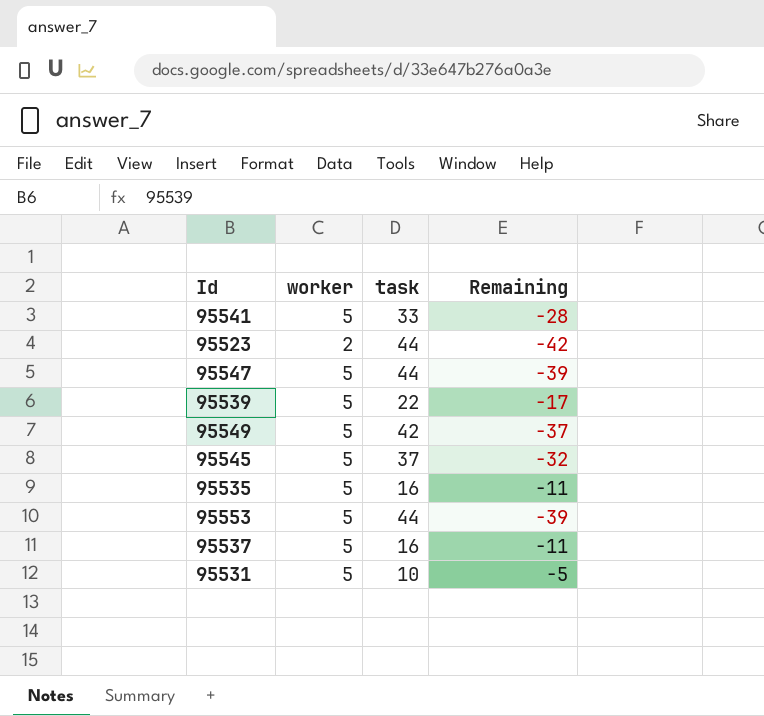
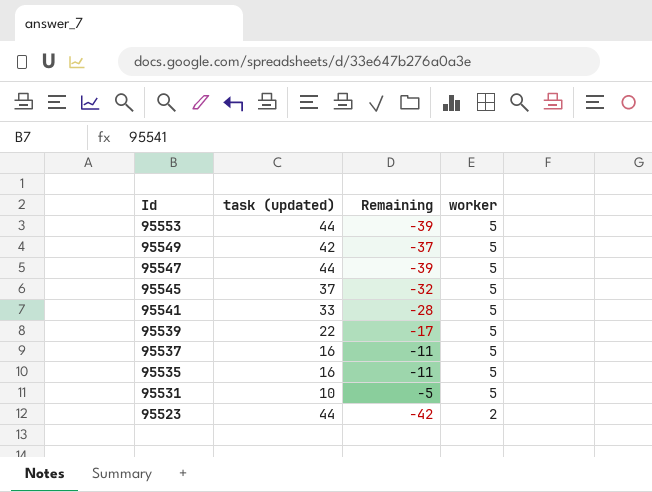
row order: none -> Id descending
column name: task -> task (updated)
column worker | position: 2 -> 4

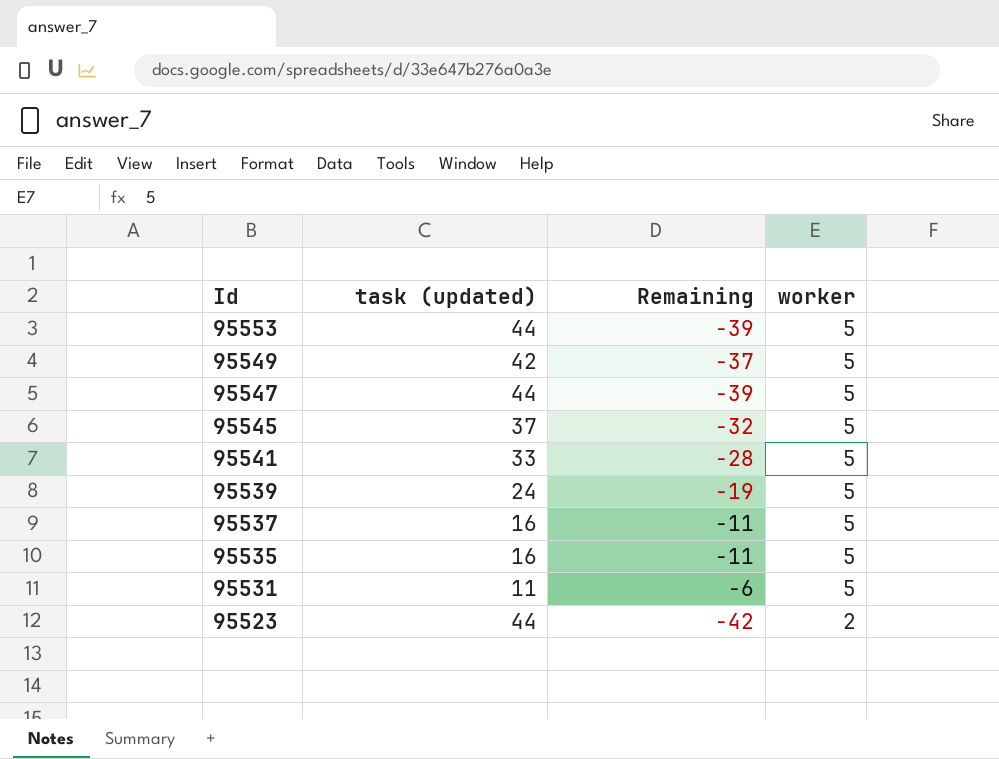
95539 | task (updated): 22 -> 24
95539 | Remaining: -17 -> -19
95531 | task (updated): 10 -> 11
95531 | Remaining: -5 -> -6

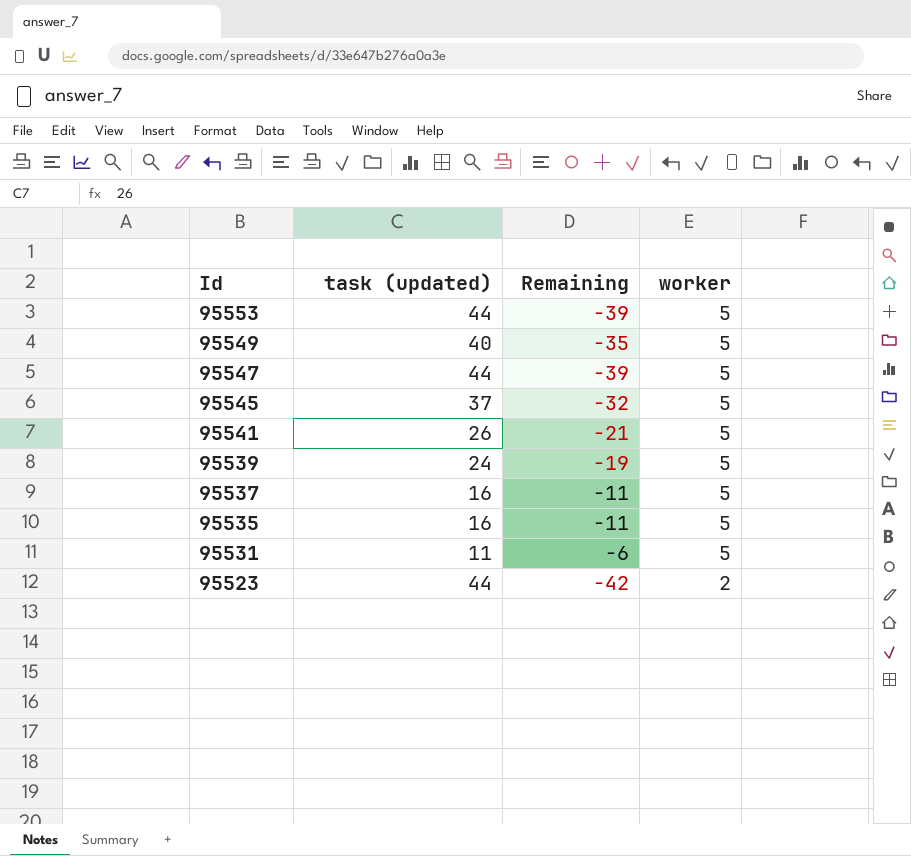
95549 | task (updated): 42 -> 40
95549 | Remaining: -37 -> -35
95541 | task (updated): 33 -> 26
95541 | Remaining: -28 -> -21

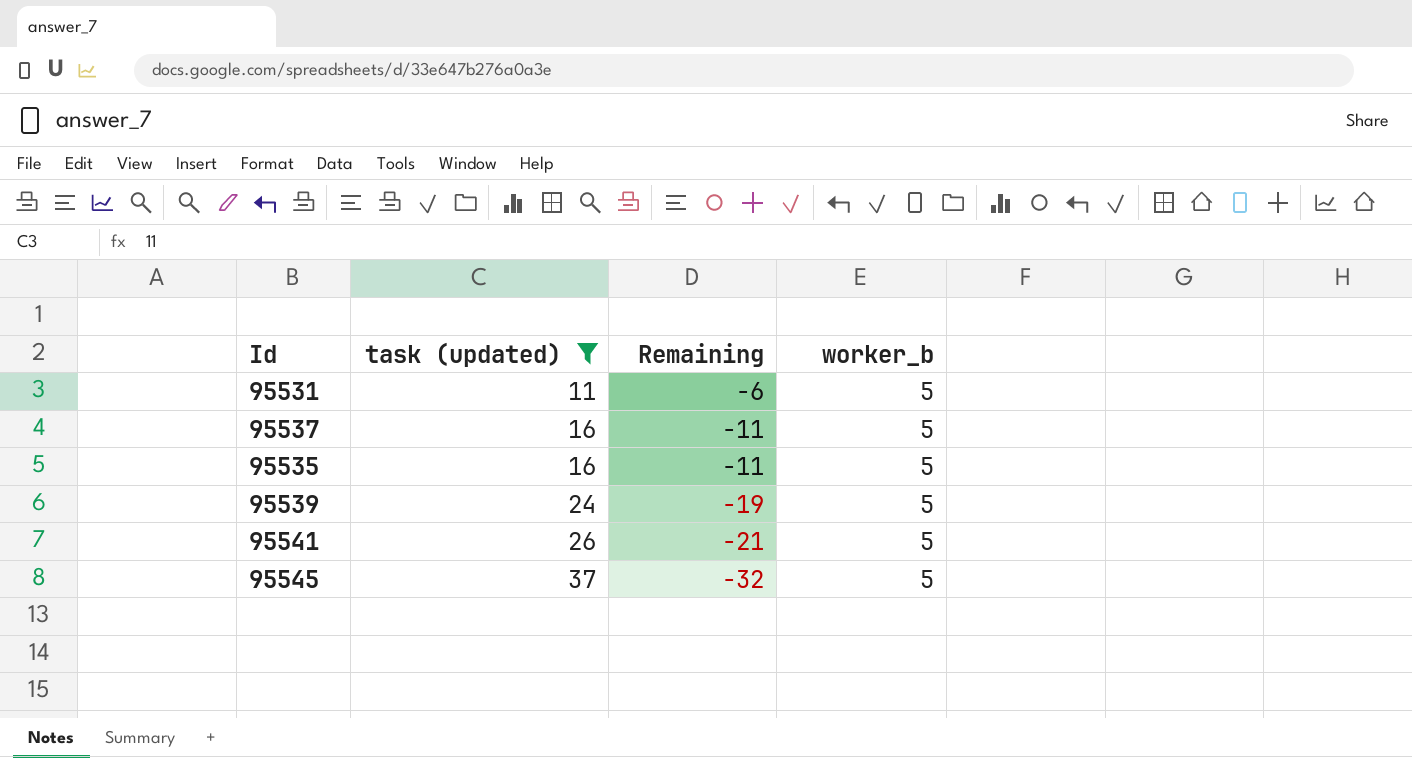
filter: none -> task (updated) <= 37
row order: Id descending -> task (updated) ascending
column name: worker -> worker_b

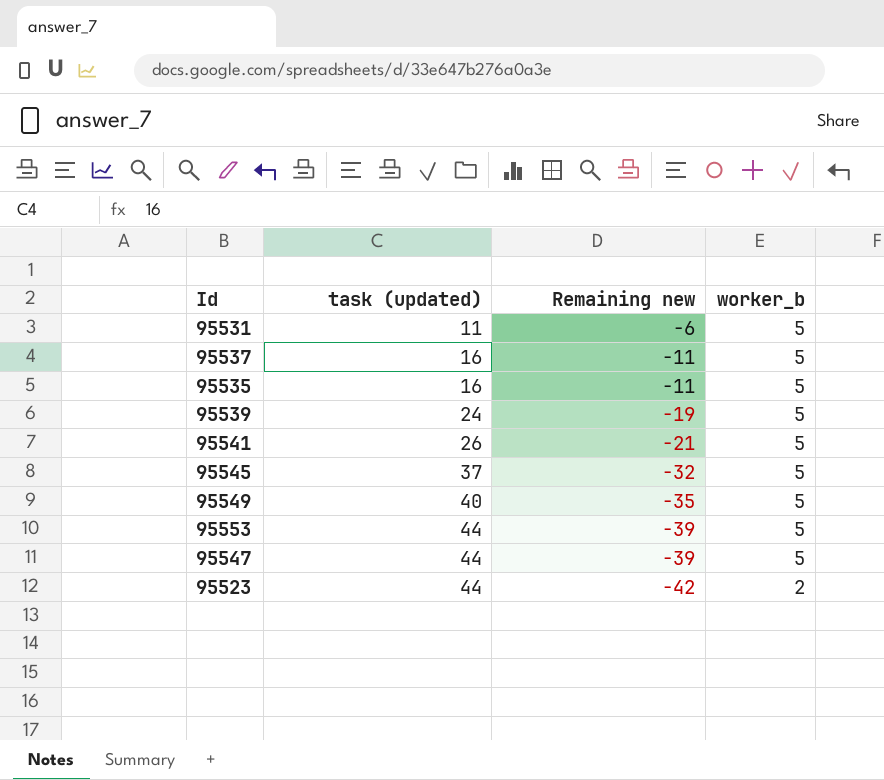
filter: task (updated) <= 37 -> none
column name: Remaining -> Remaining new

